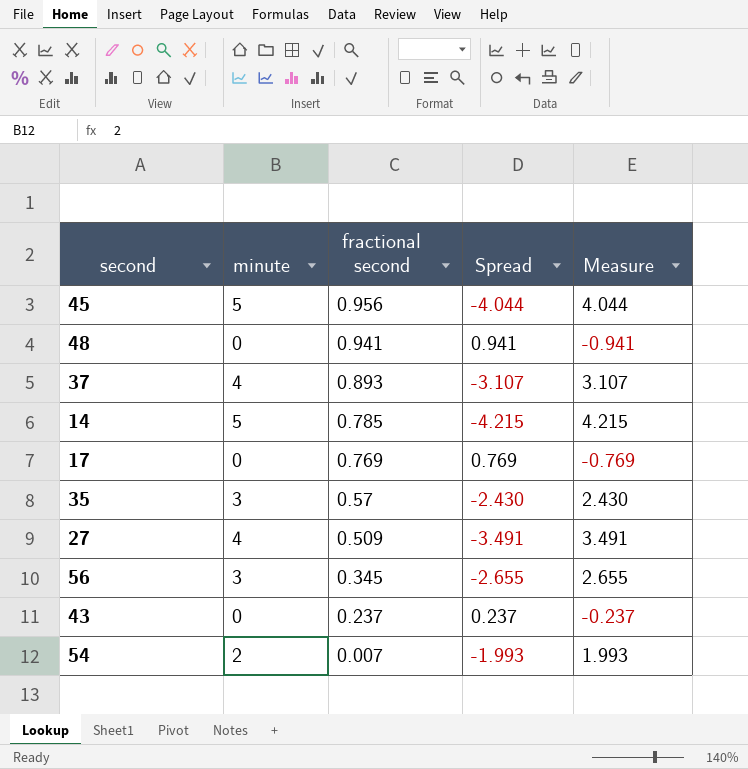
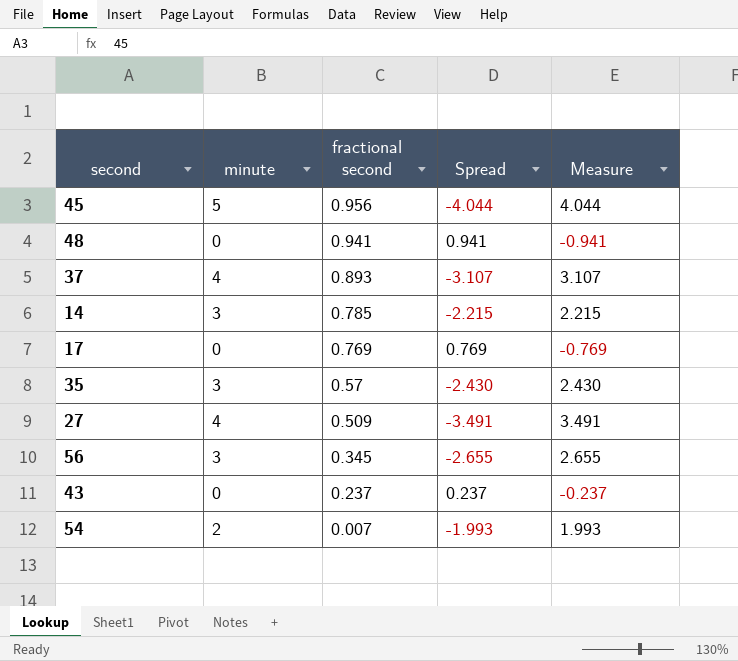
14 | minute: 5 -> 3
14 | Spread: -4.215 -> -2.215
14 | Measure: 4.215 -> 2.215

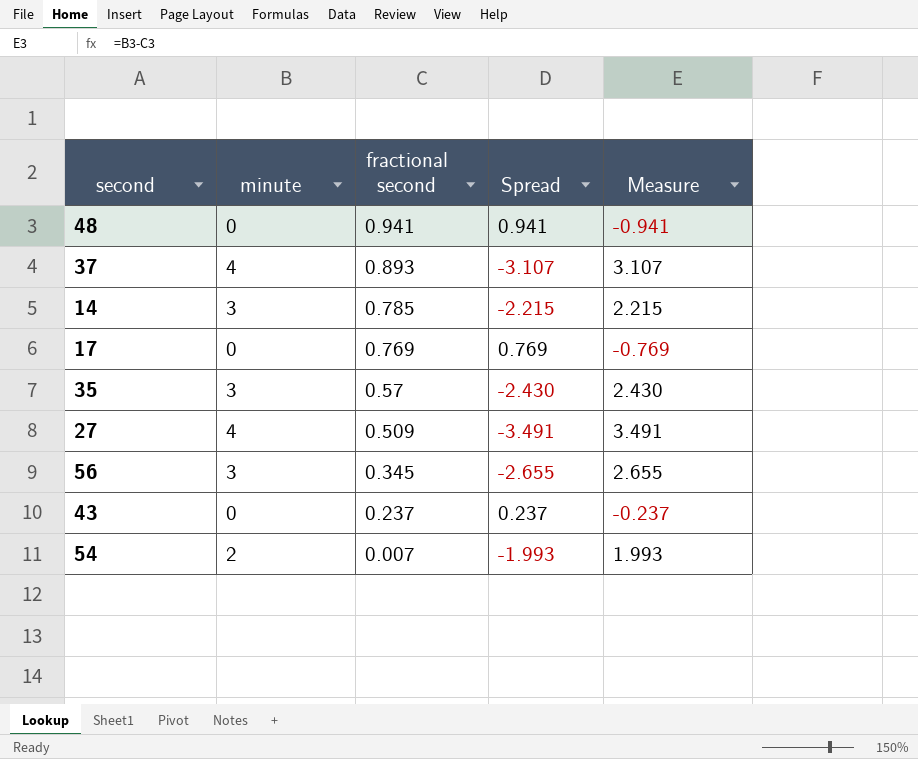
row 45: 5 | 0.956 | -4.044 | 4.044 -> none

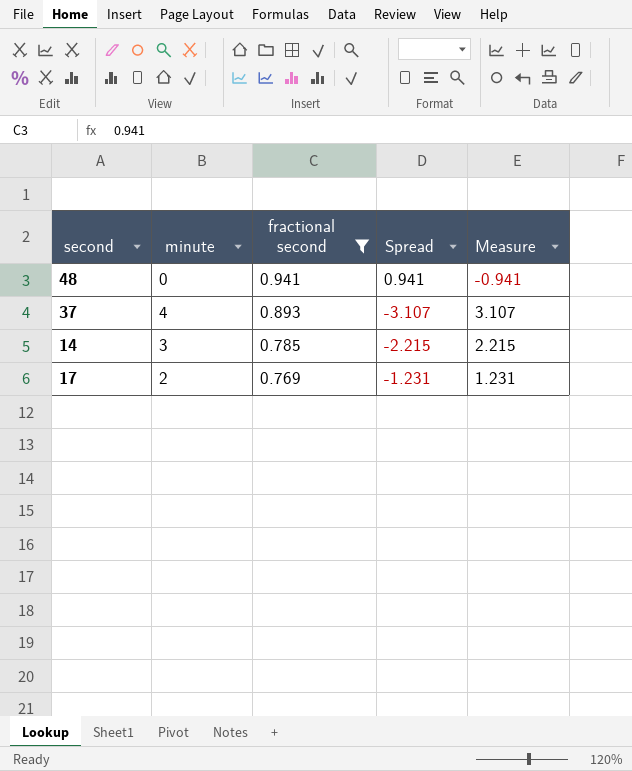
filter: none -> fractional second >= 0.769
17 | minute: 0 -> 2
17 | Spread: 0.769 -> -1.231
17 | Measure: -0.769 -> 1.231

